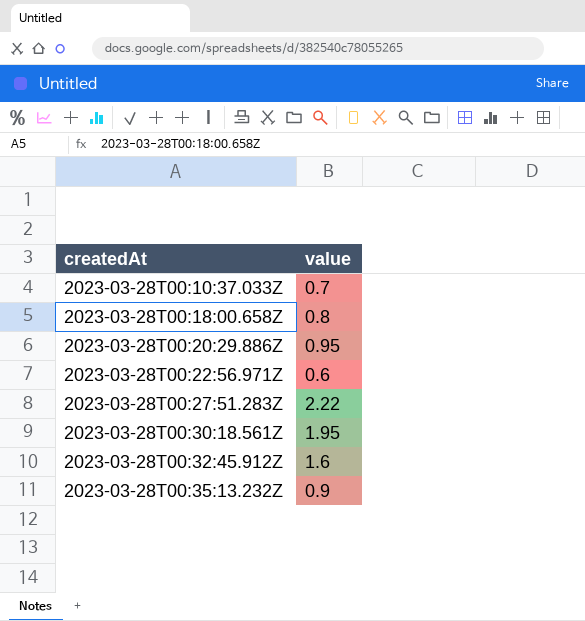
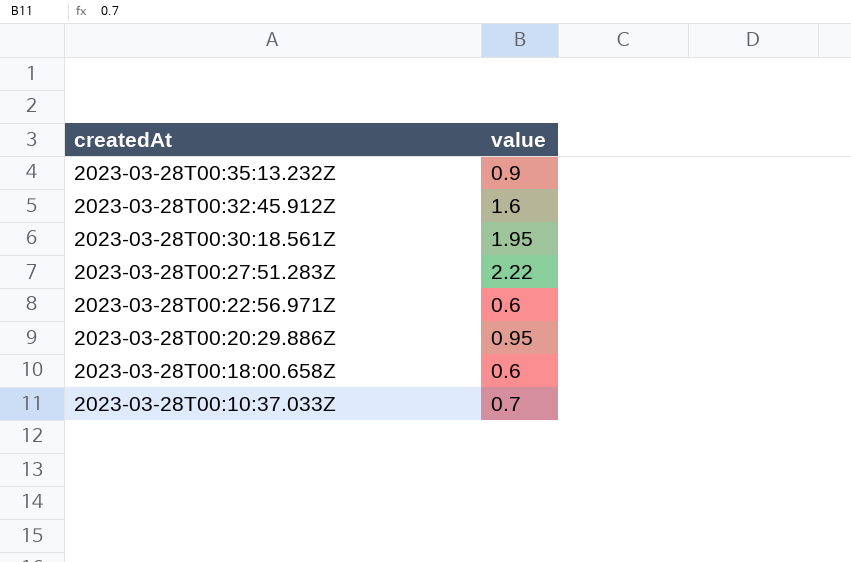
row order: createdAt ascending -> createdAt descending
2023-03-28T00:18:00.658Z | value: 0.8 -> 0.6

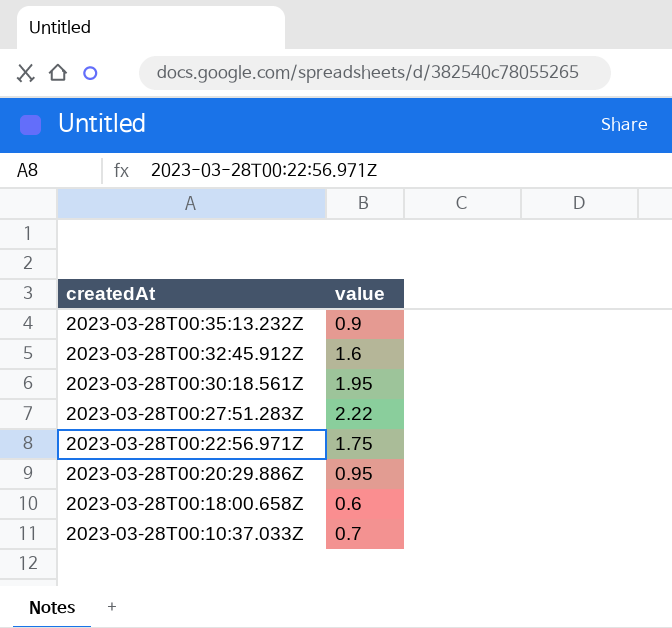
2023-03-28T00:22:56.971Z | value: 0.6 -> 1.75

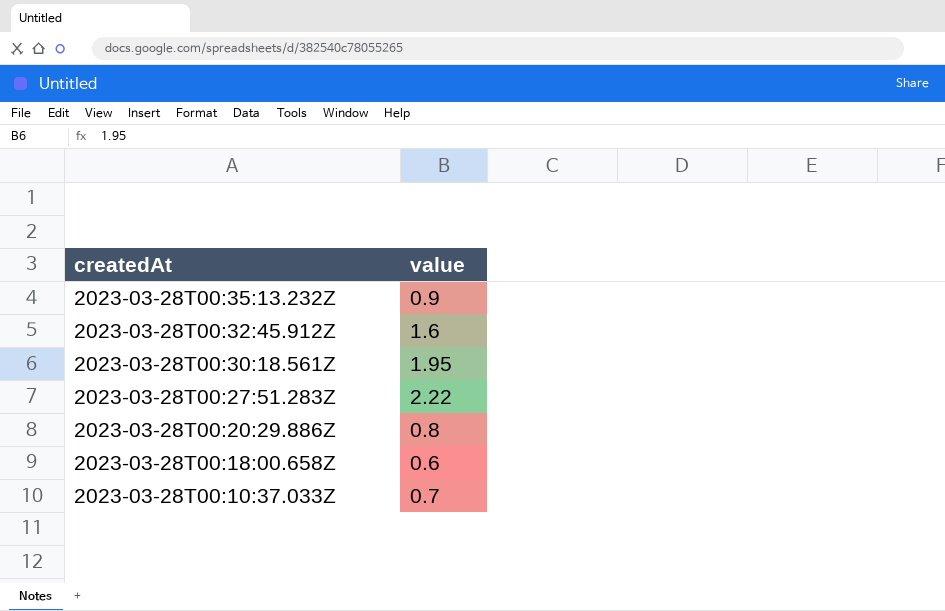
row 2023-03-28T00:22:56.971Z: 1.75 -> none
2023-03-28T00:20:29.886Z | value: 0.95 -> 0.8

